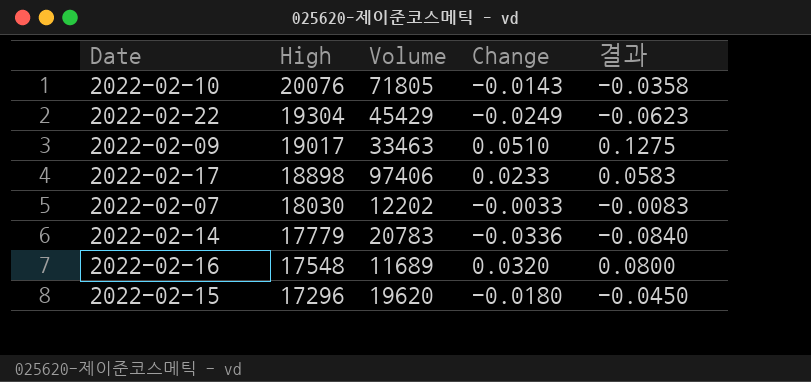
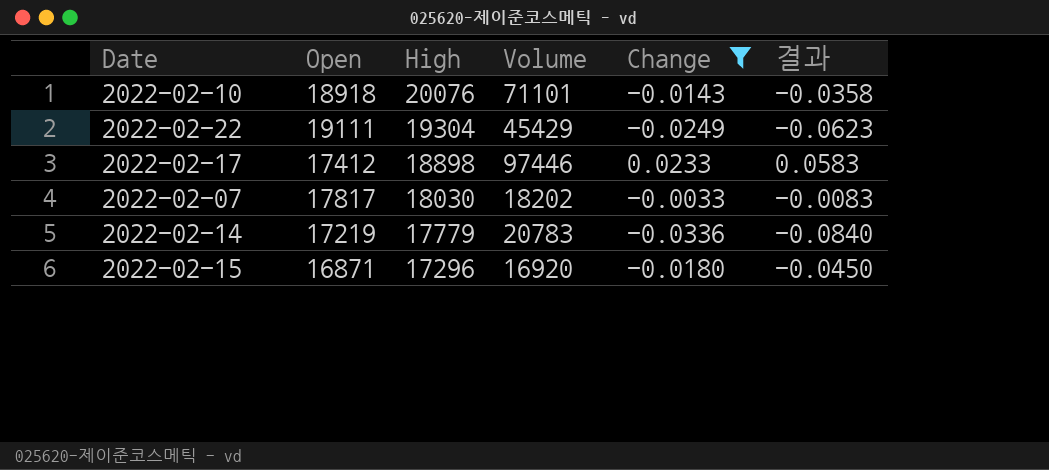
filter: none -> Change <= 0.0233
column Open | position: none -> 2
2022-02-10 | Volume: 71805 -> 71101
2022-02-17 | Volume: 97406 -> 97446
2022-02-07 | Volume: 12202 -> 18202
2022-02-15 | Volume: 19620 -> 16920

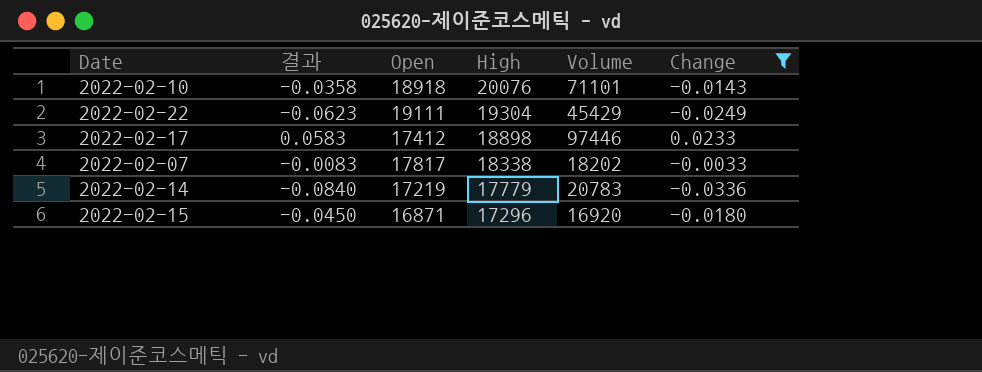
column 결과 | position: 6 -> 2
2022-02-07 | High: 18030 -> 18338

